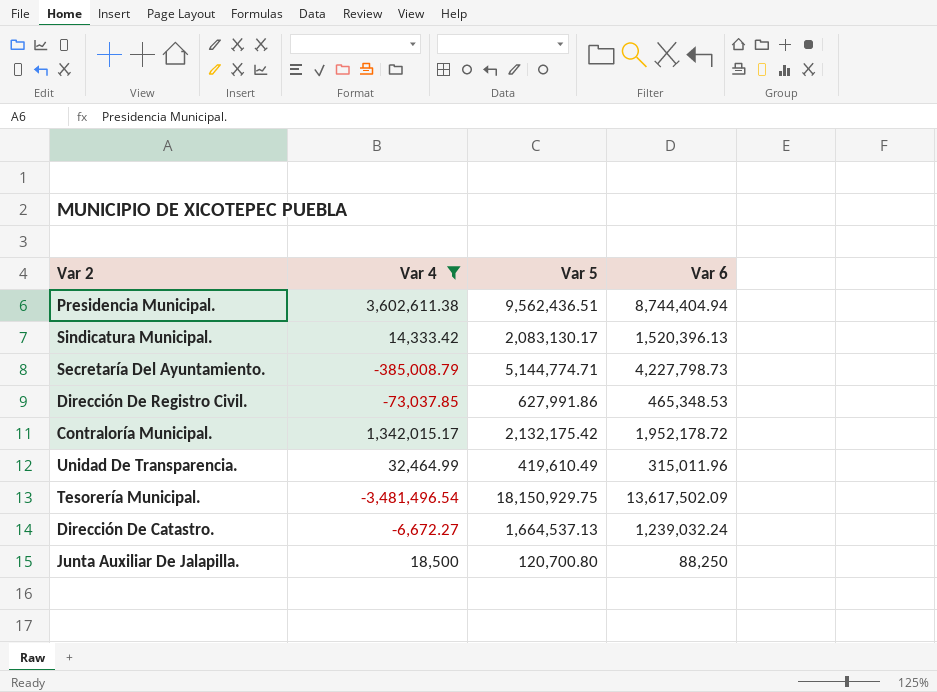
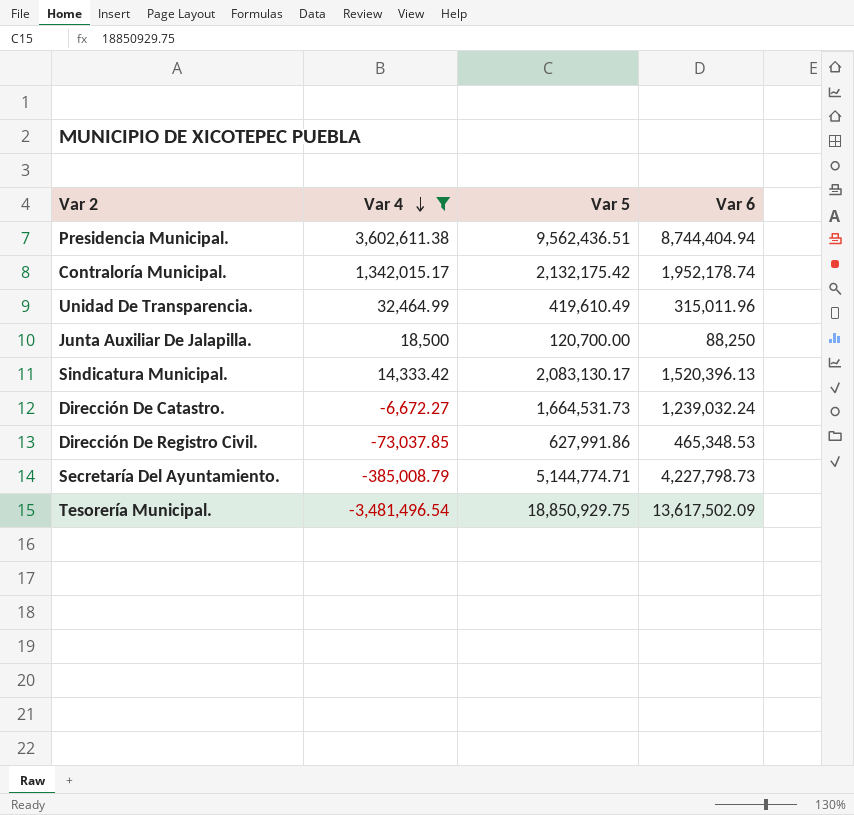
row order: none -> Var 4 descending
Contraloría Municipal. | Var 6: 1,952,178.72 -> 1,952,178.74
Junta Auxiliar De Jalapilla. | Var 5: 120,700.80 -> 120,700.00
Dirección De Catastro. | Var 5: 1,664,537.13 -> 1,664,531.73
Tesorería Municipal. | Var 5: 18,150,929.75 -> 18,850,929.75

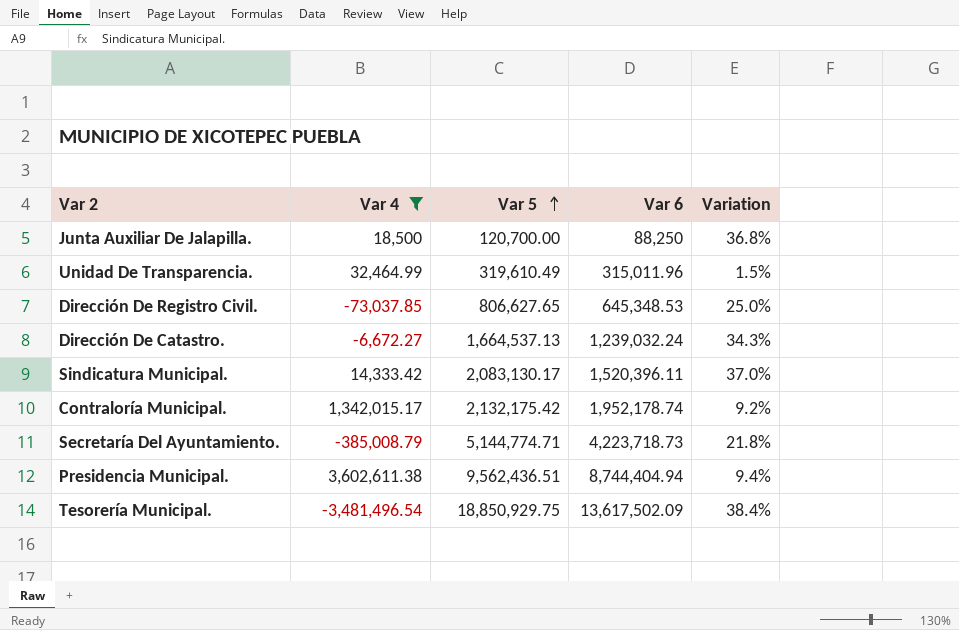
row order: Var 4 descending -> Var 5 ascending
column Variation | formula: none -> ([Var 5] - [Var 6]) / [Var 6]
Unidad De Transparencia. | Var 5: 419,610.49 -> 319,610.49
Dirección De Registro Civil. | Var 5: 627,991.86 -> 806,627.65
Dirección De Registro Civil. | Var 6: 465,348.53 -> 645,348.53
Dirección De Catastro. | Var 5: 1,664,531.73 -> 1,664,537.13
Sindicatura Municipal. | Var 6: 1,520,396.13 -> 1,520,396.11
Secretaría Del Ayuntamiento. | Var 6: 4,227,798.73 -> 4,223,718.73

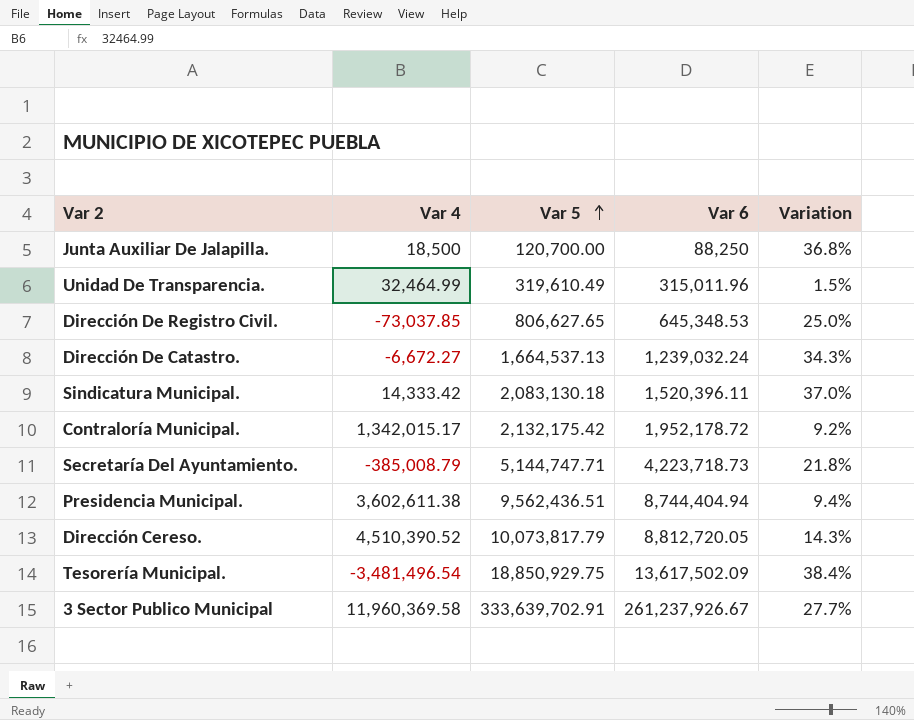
filter: Var 4 <= 3,602,611.38 -> none
Sindicatura Municipal. | Var 5: 2,083,130.17 -> 2,083,130.18
Contraloría Municipal. | Var 6: 1,952,178.74 -> 1,952,178.72
Secretaría Del Ayuntamiento. | Var 5: 5,144,774.71 -> 5,144,747.71

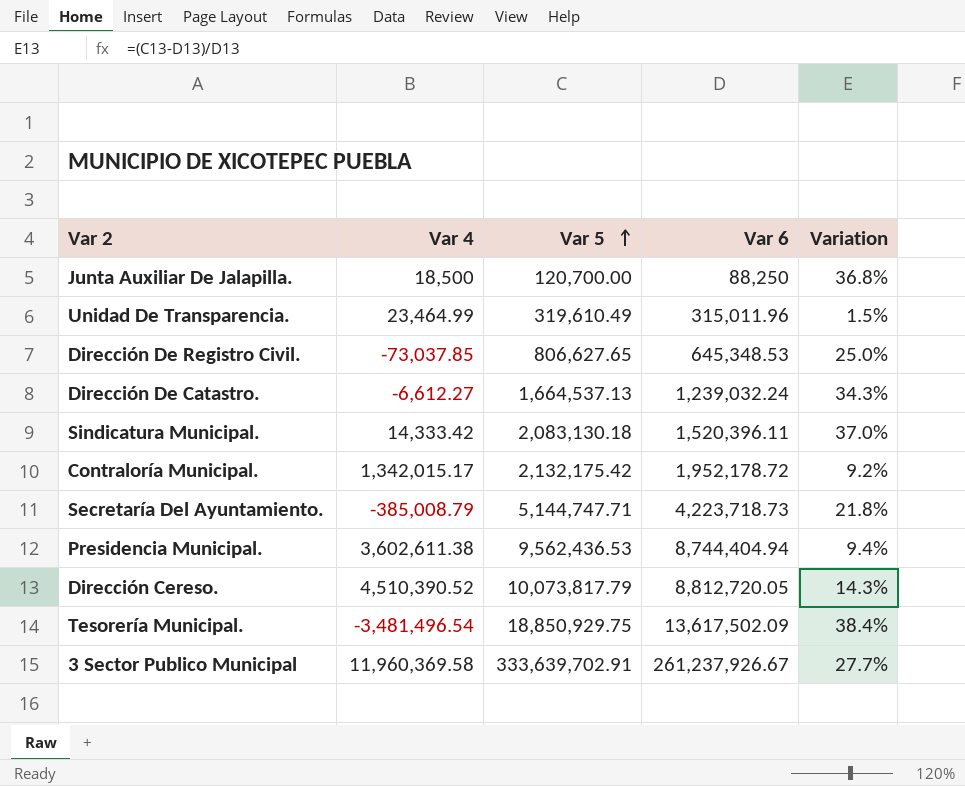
Unidad De Transparencia. | Var 4: 32,464.99 -> 23,464.99
Dirección De Catastro. | Var 4: -6,672.27 -> -6,612.27
Presidencia Municipal. | Var 5: 9,562,436.51 -> 9,562,436.53

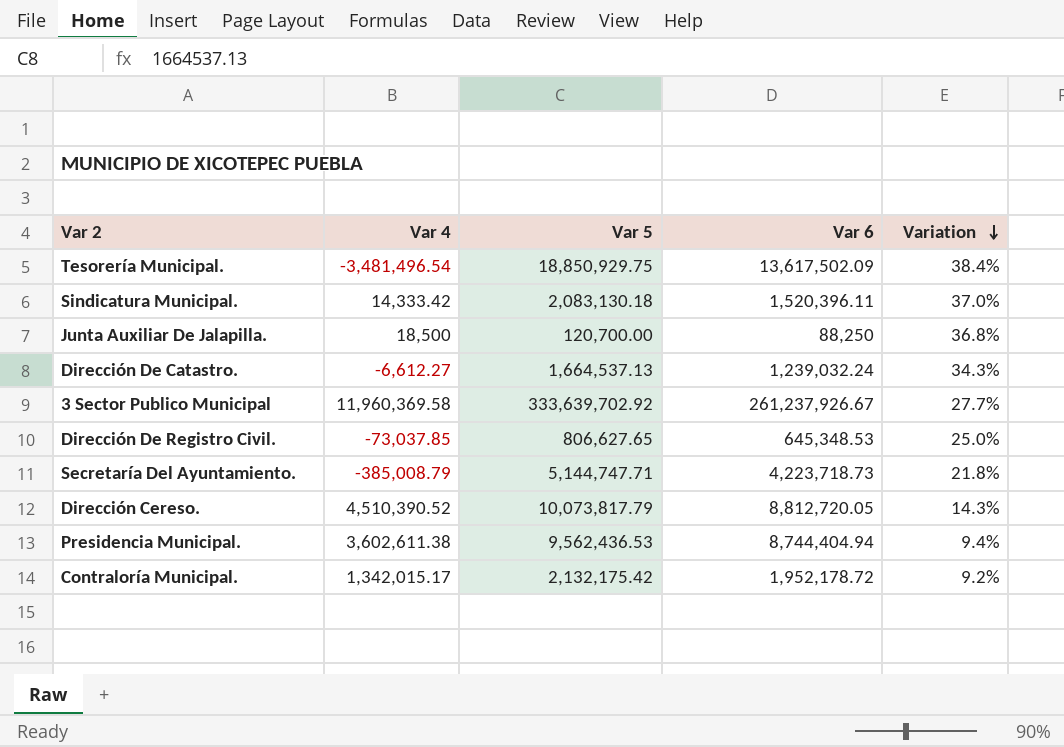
row order: Var 5 ascending -> Variation descending
row Unidad De Transparencia.: 23,464.99 | 319,610.49 | 315,011.96 | 1.5% -> none
3 Sector Publico Municipal | Var 5: 333,639,702.91 -> 333,639,702.92

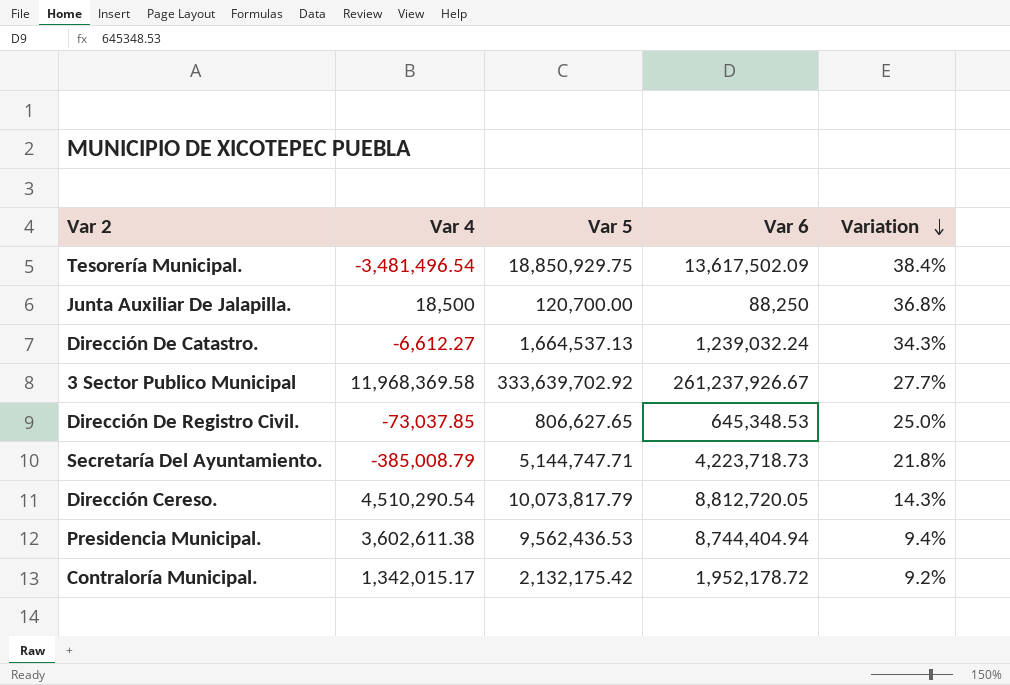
row Sindicatura Municipal.: 14,333.42 | 2,083,130.18 | 1,520,396.11 | 37.0% -> none
3 Sector Publico Municipal | Var 4: 11,960,369.58 -> 11,968,369.58
Dirección Cereso. | Var 4: 4,510,390.52 -> 4,510,290.54

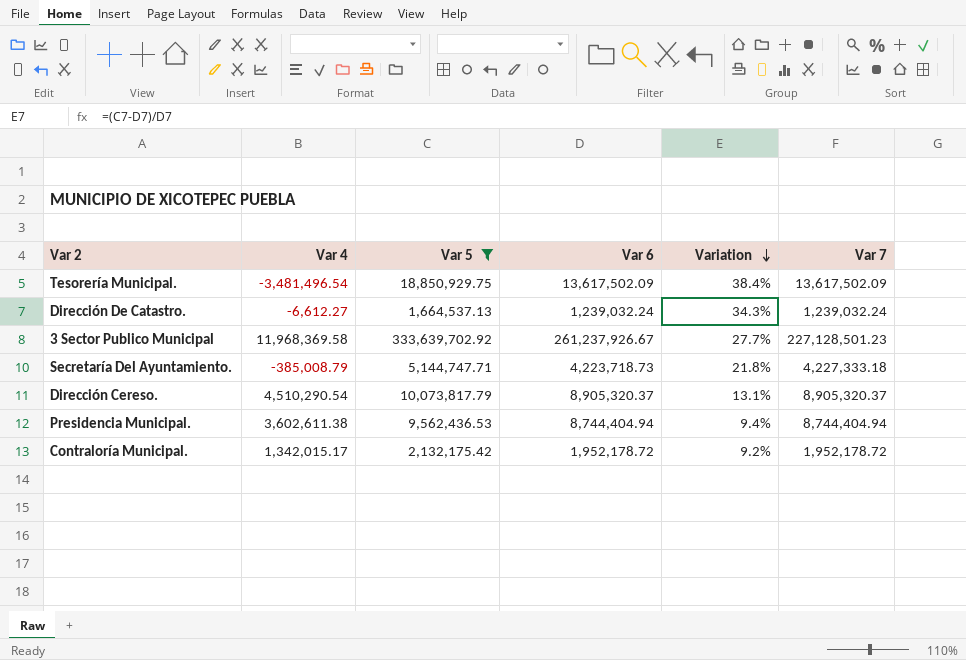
filter: none -> Var 5 >= 1,664,537.13
column Var 7 | position: none -> 6
Dirección Cereso. | Var 6: 8,812,720.05 -> 8,905,320.37
Dirección Cereso. | Variation: 14.3% -> 13.1%

